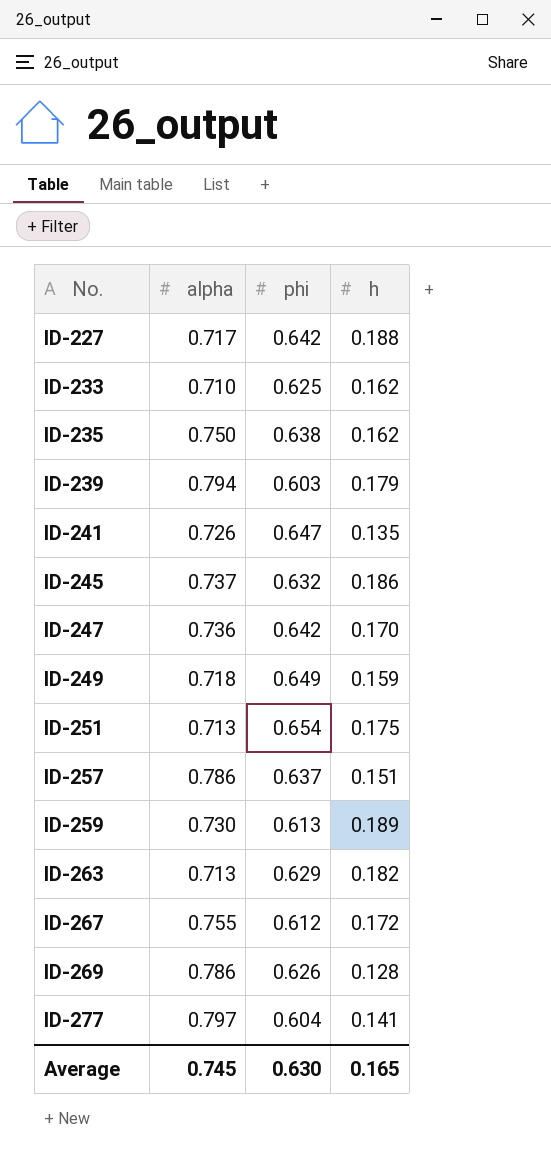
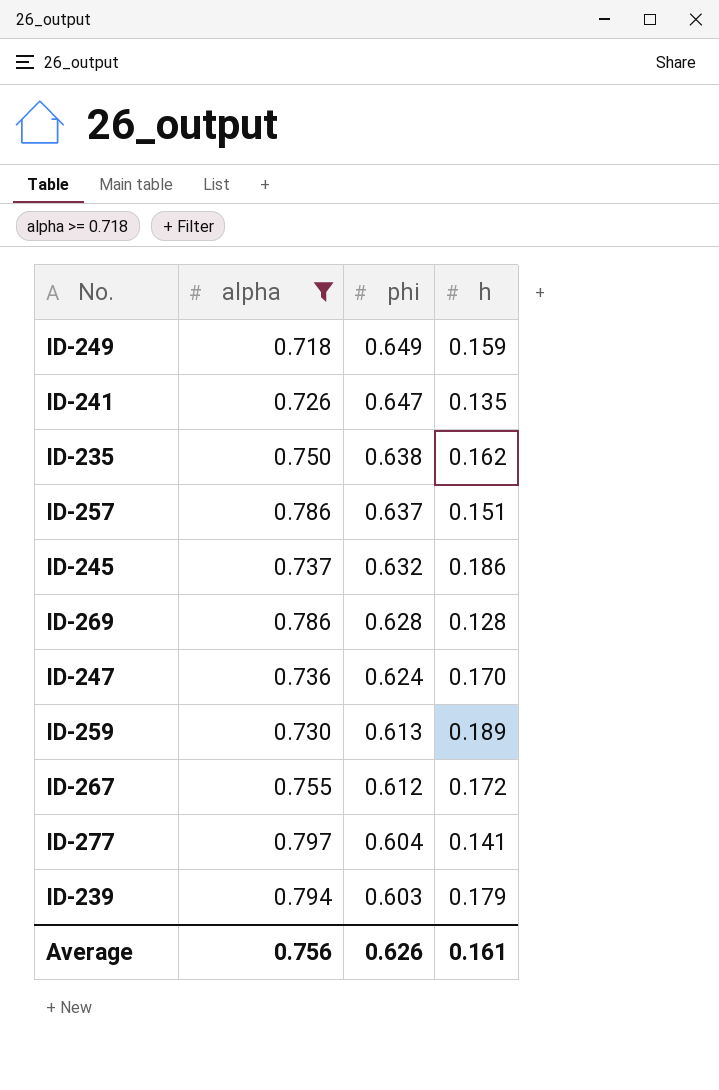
filter: none -> alpha >= 0.718
row order: No. ascending -> phi descending
ID-269 | phi: 0.626 -> 0.628
ID-247 | phi: 0.642 -> 0.624
Average | alpha: 0.745 -> 0.756
Average | phi: 0.630 -> 0.626
Average | h: 0.165 -> 0.161

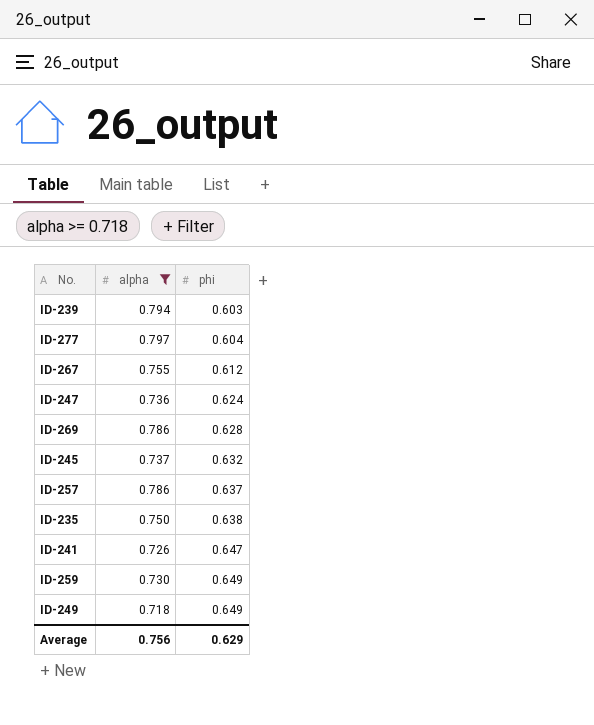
row order: phi descending -> phi ascending
column h | position: 4 -> none
ID-259 | phi: 0.613 -> 0.649
Average | phi: 0.626 -> 0.629

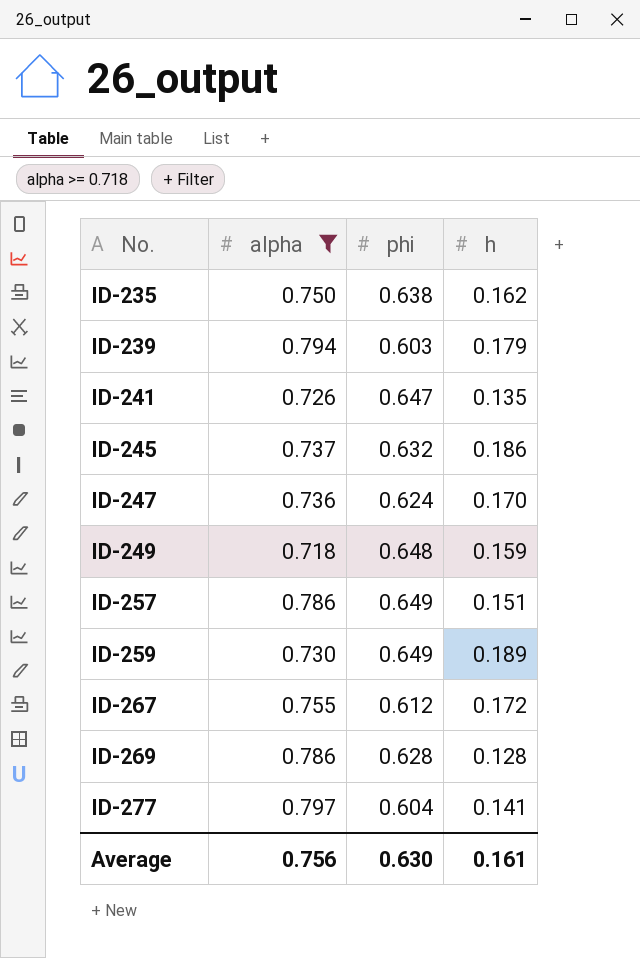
row order: phi ascending -> No. ascending
column h | position: none -> 4
ID-249 | phi: 0.649 -> 0.648
ID-257 | phi: 0.637 -> 0.649
Average | phi: 0.629 -> 0.630

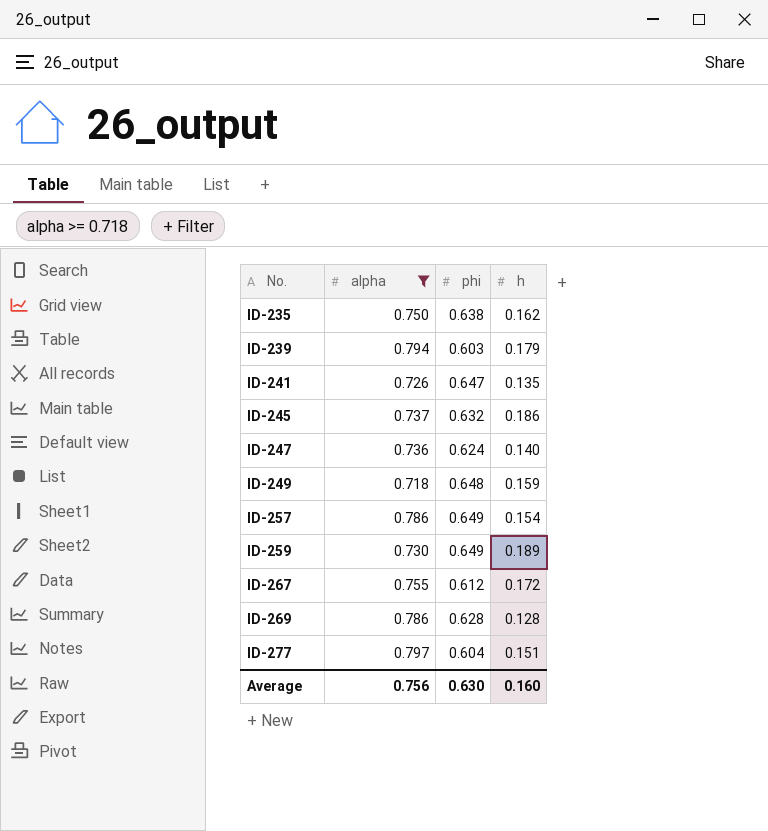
ID-247 | h: 0.170 -> 0.140
ID-257 | h: 0.151 -> 0.154
ID-277 | h: 0.141 -> 0.151
Average | h: 0.161 -> 0.160

